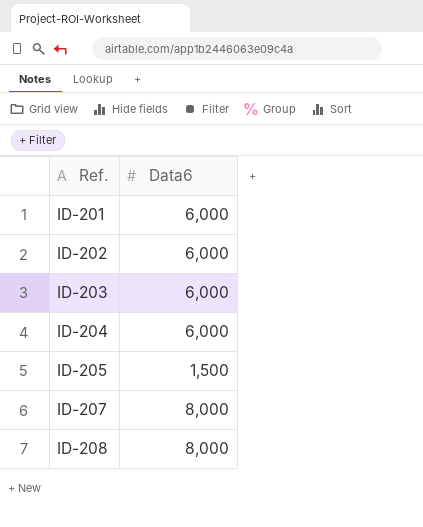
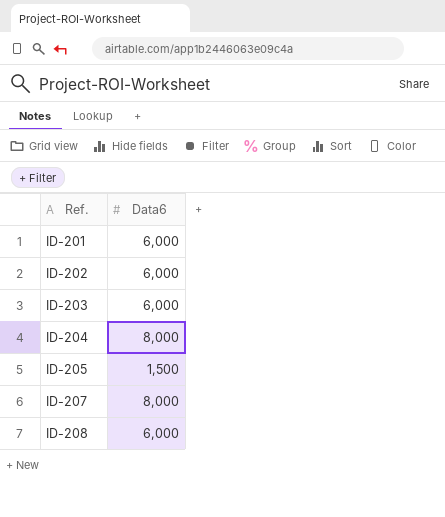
ID-204 | Data6: 6,000 -> 8,000
ID-208 | Data6: 8,000 -> 6,000

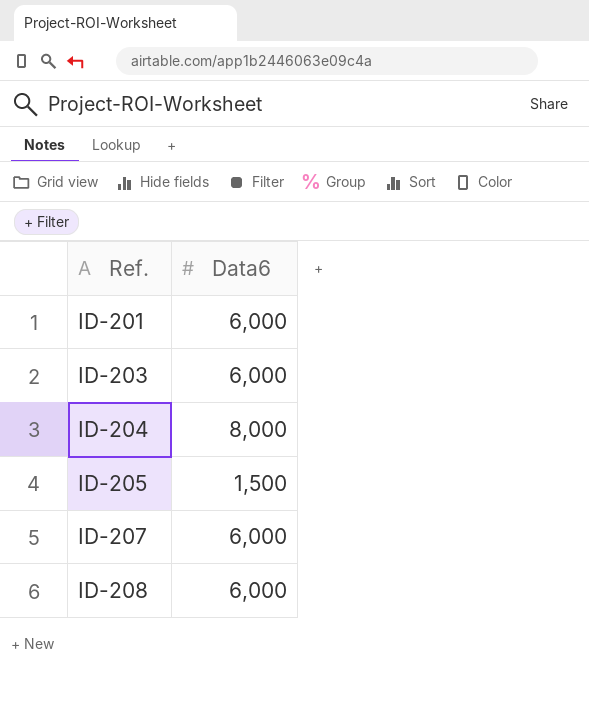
row ID-202: 6,000 -> none
ID-207 | Data6: 8,000 -> 6,000

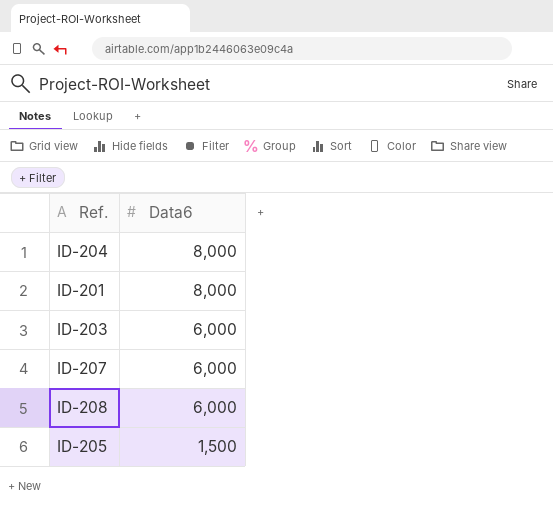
row order: Ref. ascending -> Data6 descending
ID-201 | Data6: 6,000 -> 8,000

